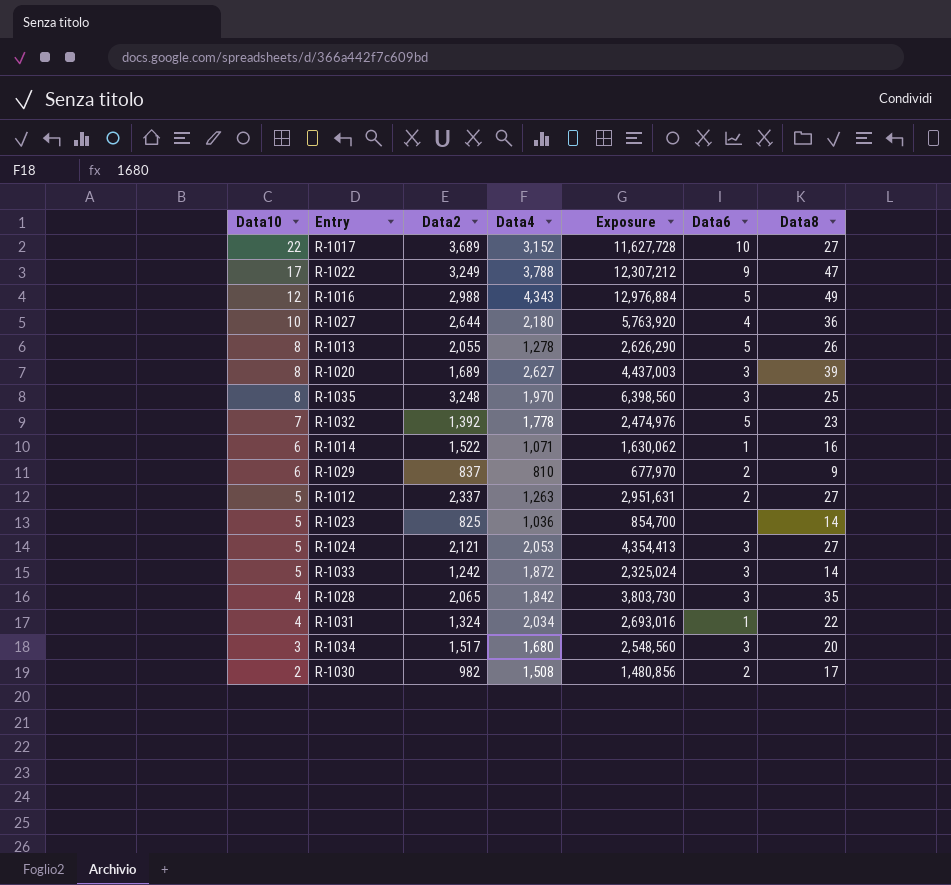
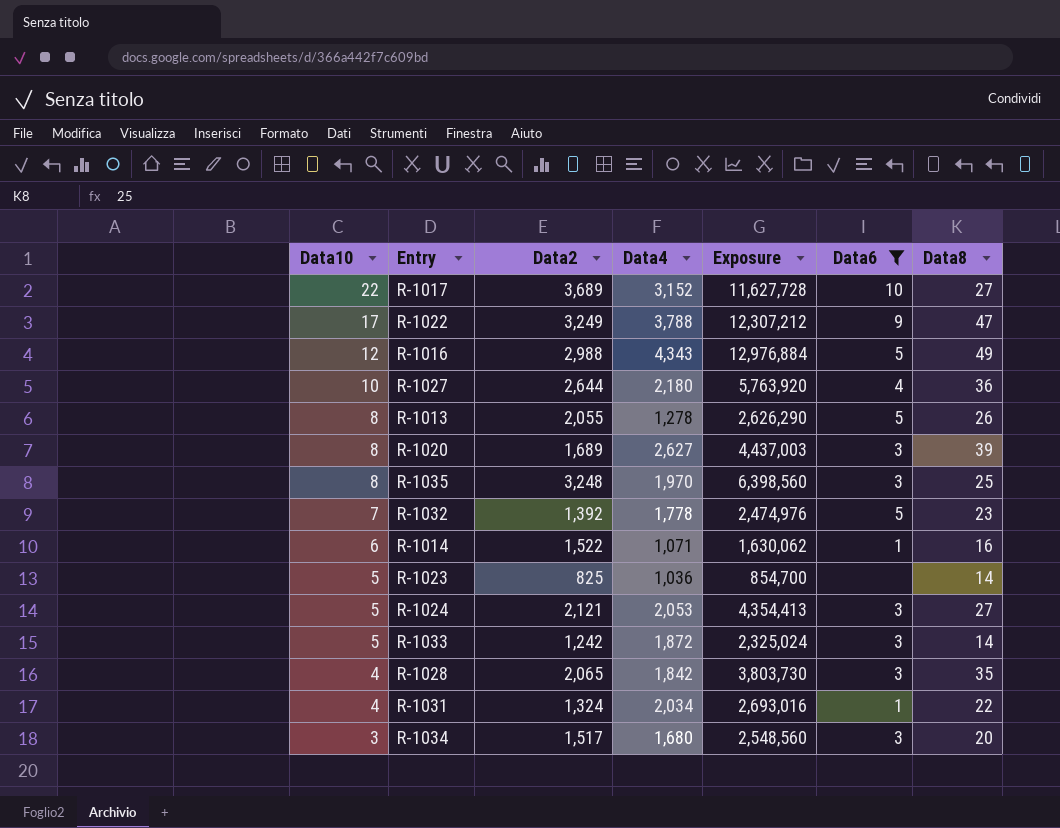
filter: none -> Data6 != 2

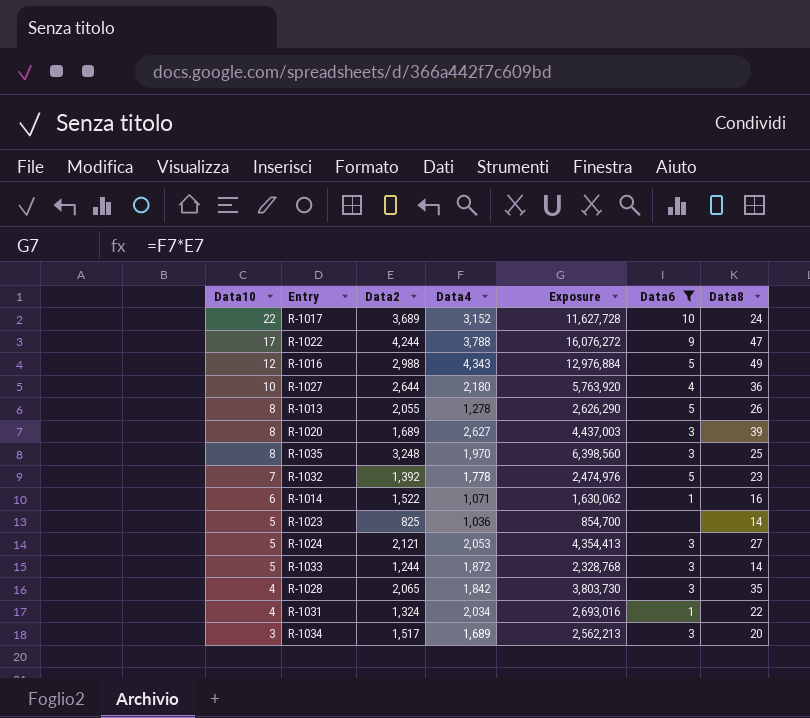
R-1017 | Data8: 27 -> 24
R-1022 | Data2: 3,249 -> 4,244
R-1022 | Exposure: 12,307,212 -> 16,076,272
R-1033 | Data2: 1,242 -> 1,244
R-1033 | Exposure: 2,325,024 -> 2,328,768
R-1034 | Data4: 1,680 -> 1,689
R-1034 | Exposure: 2,548,560 -> 2,562,213

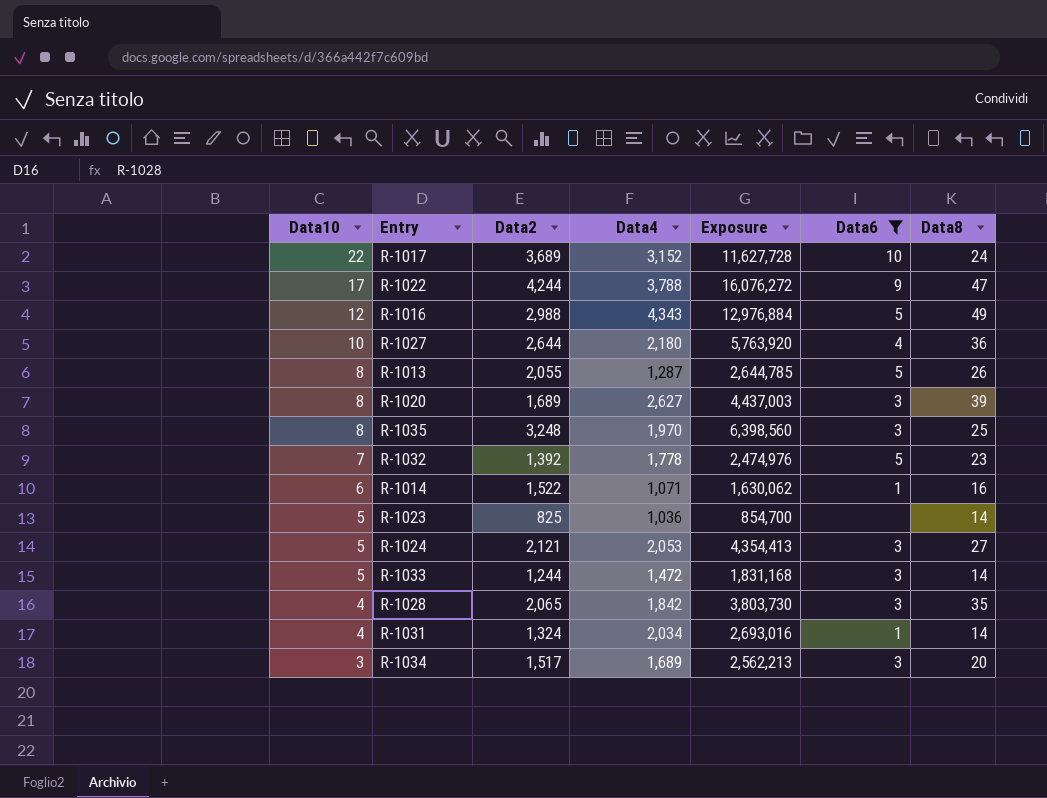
R-1013 | Data4: 1,278 -> 1,287
R-1013 | Exposure: 2,626,290 -> 2,644,785
R-1033 | Data4: 1,872 -> 1,472
R-1033 | Exposure: 2,328,768 -> 1,831,168
R-1031 | Data8: 22 -> 14

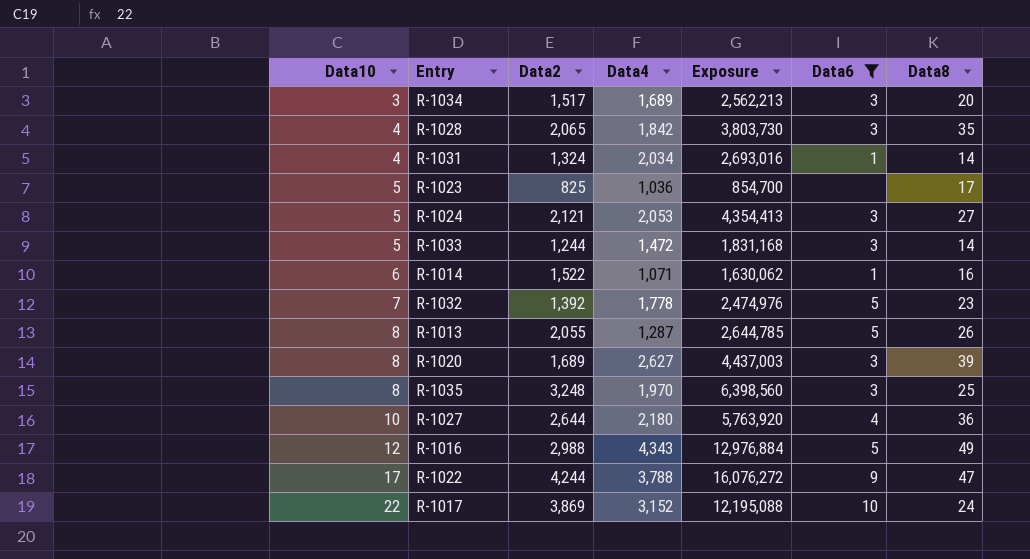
row order: Data10 descending -> Data10 ascending
R-1023 | Data8: 14 -> 17
R-1017 | Data2: 3,689 -> 3,869
R-1017 | Exposure: 11,627,728 -> 12,195,088

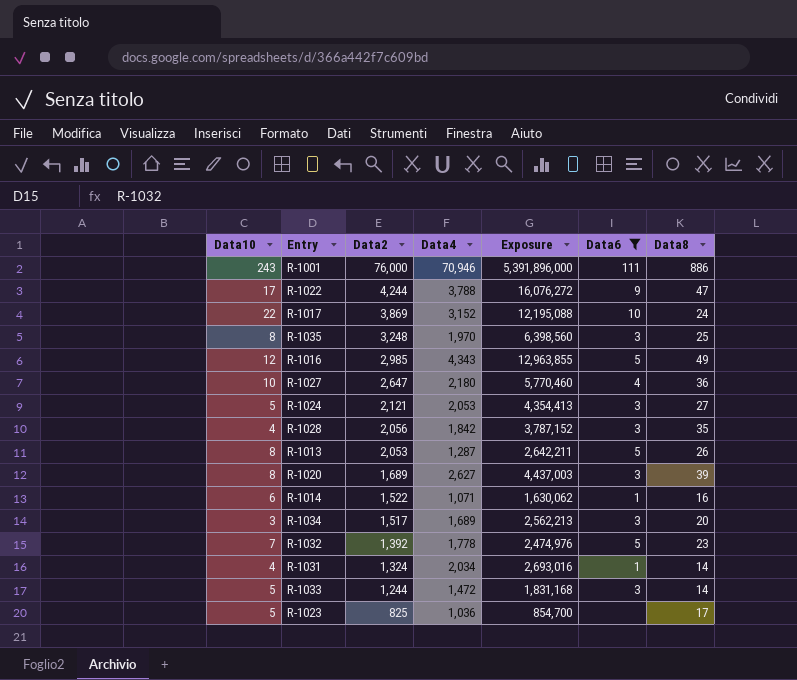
row order: Data10 ascending -> Data2 descending
row R-1001: none -> 243 | 76,000 | 70,946 | 5,391,896,000 | 111 | 886
R-1016 | Data2: 2,988 -> 2,985
R-1016 | Exposure: 12,976,884 -> 12,963,855
R-1027 | Data2: 2,644 -> 2,647
R-1027 | Exposure: 5,763,920 -> 5,770,460
R-1028 | Data2: 2,065 -> 2,056
R-1028 | Exposure: 3,803,730 -> 3,787,152
R-1013 | Data2: 2,055 -> 2,053
R-1013 | Exposure: 2,644,785 -> 2,642,211

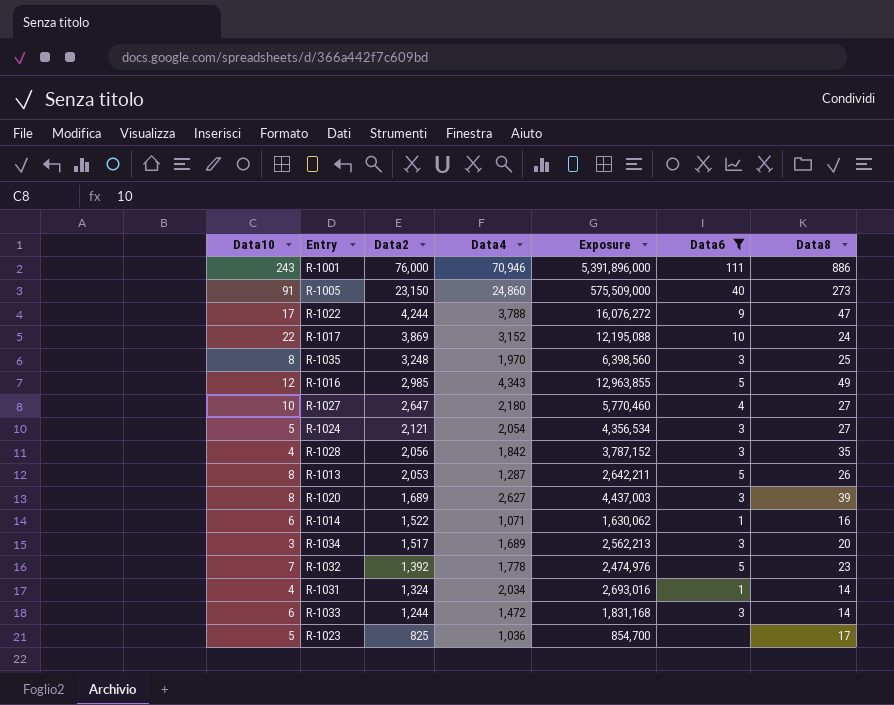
row R-1005: none -> 91 | 23,150 | 24,860 | 575,509,000 | 40 | 273
R-1027 | Data8: 36 -> 27
R-1024 | Data4: 2,053 -> 2,054
R-1024 | Exposure: 4,354,413 -> 4,356,534
R-1033 | Data10: 5 -> 6

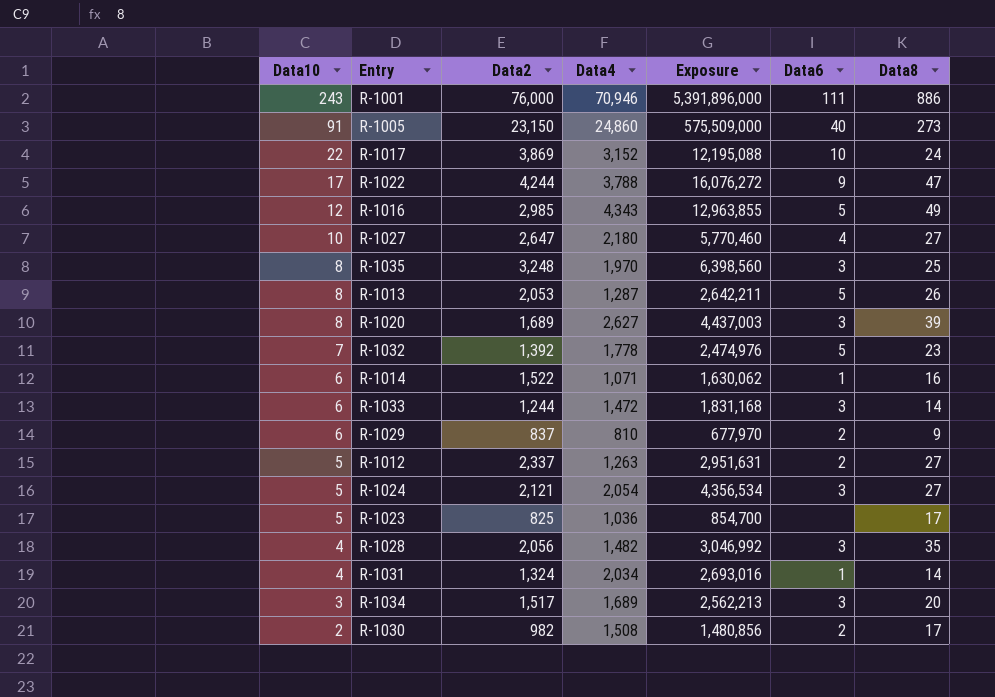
filter: Data6 != 2 -> none
row order: Data2 descending -> Data10 descending
R-1028 | Data4: 1,842 -> 1,482
R-1028 | Exposure: 3,787,152 -> 3,046,992

